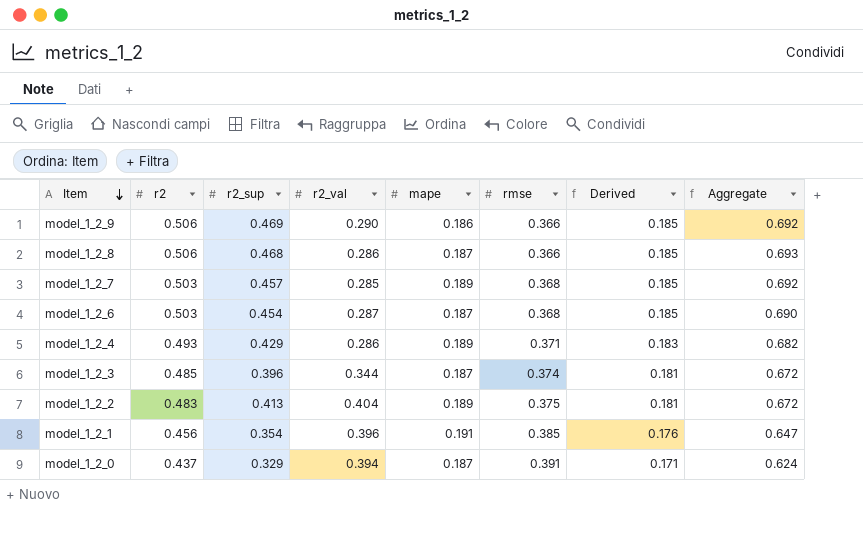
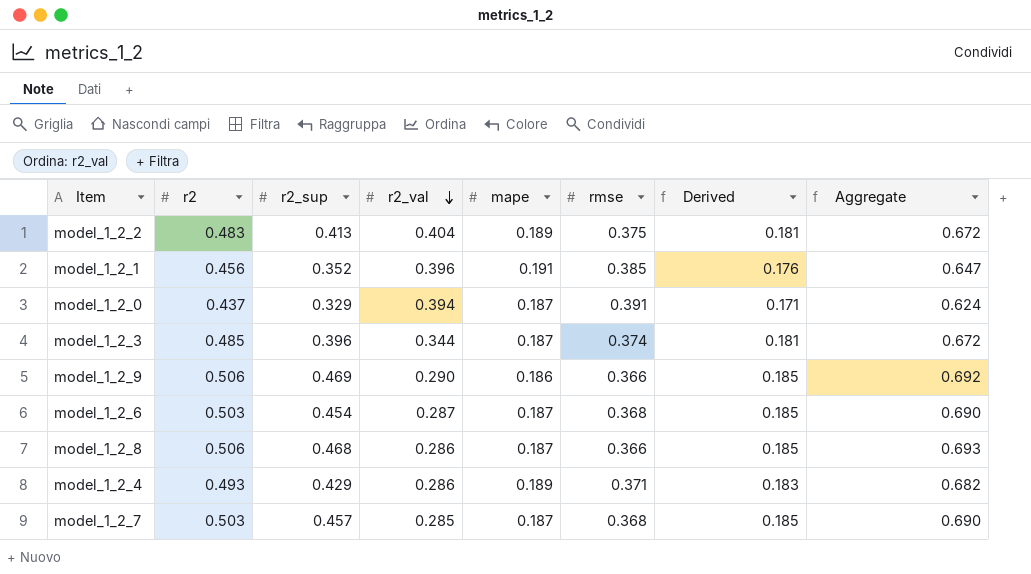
row order: Item descending -> r2_val descending
model_1_2_1 | r2_sup: 0.354 -> 0.352
model_1_2_7 | mape: 0.189 -> 0.187
model_1_2_7 | Aggregate: 0.692 -> 0.690

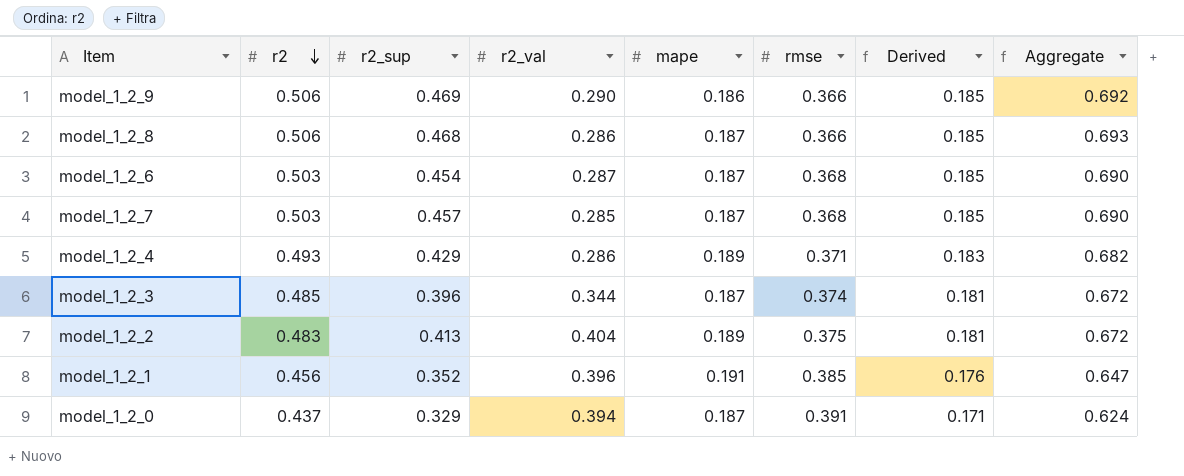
row order: r2_val descending -> r2 descending

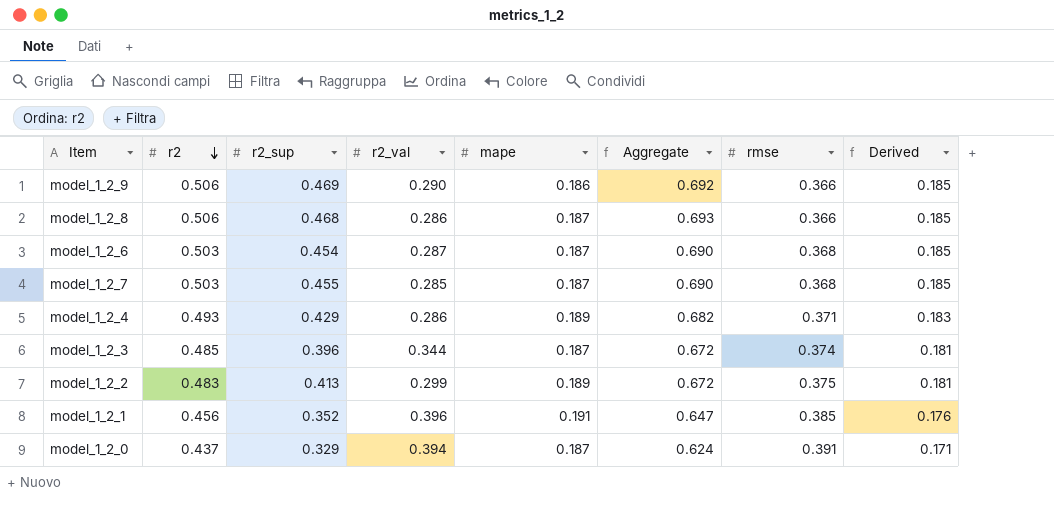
column Aggregate | position: 8 -> 6
model_1_2_7 | r2_sup: 0.457 -> 0.455
model_1_2_2 | r2_val: 0.404 -> 0.299

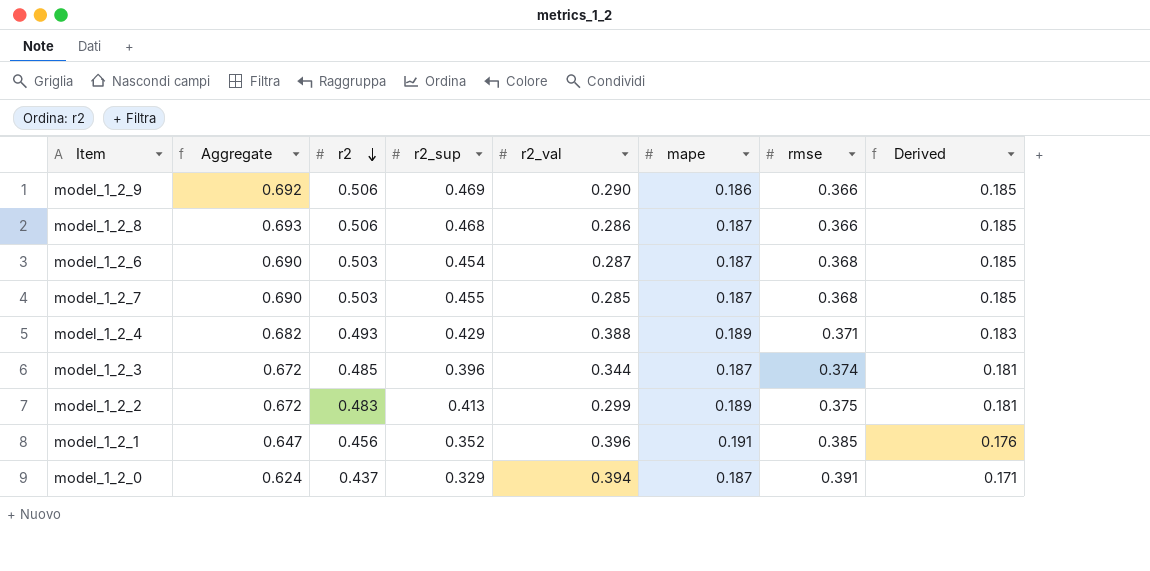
column Aggregate | position: 6 -> 2
model_1_2_4 | r2_val: 0.286 -> 0.388

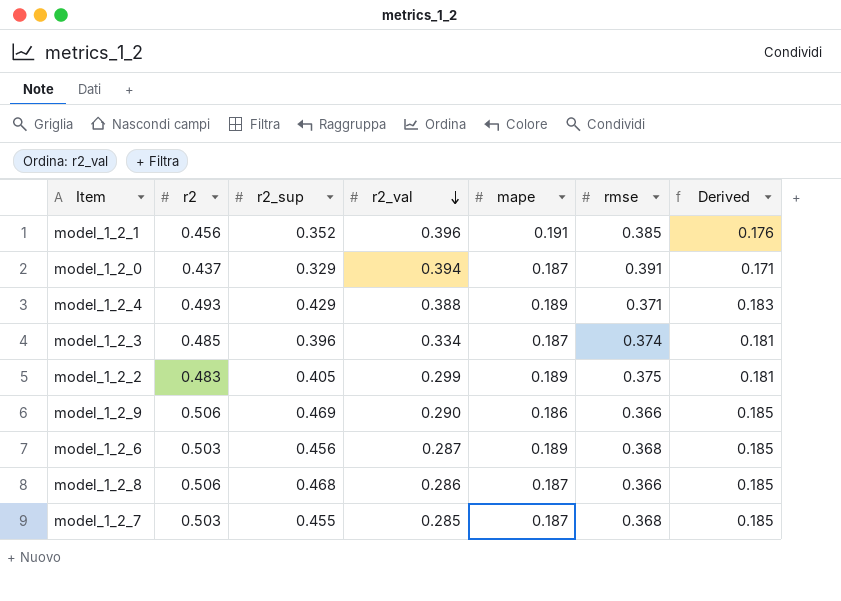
row order: r2 descending -> r2_val descending
column Aggregate | formula: [r2] + [mape] -> none
model_1_2_3 | r2_val: 0.344 -> 0.334
model_1_2_2 | r2_sup: 0.413 -> 0.405
model_1_2_6 | r2_sup: 0.454 -> 0.456
model_1_2_6 | mape: 0.187 -> 0.189

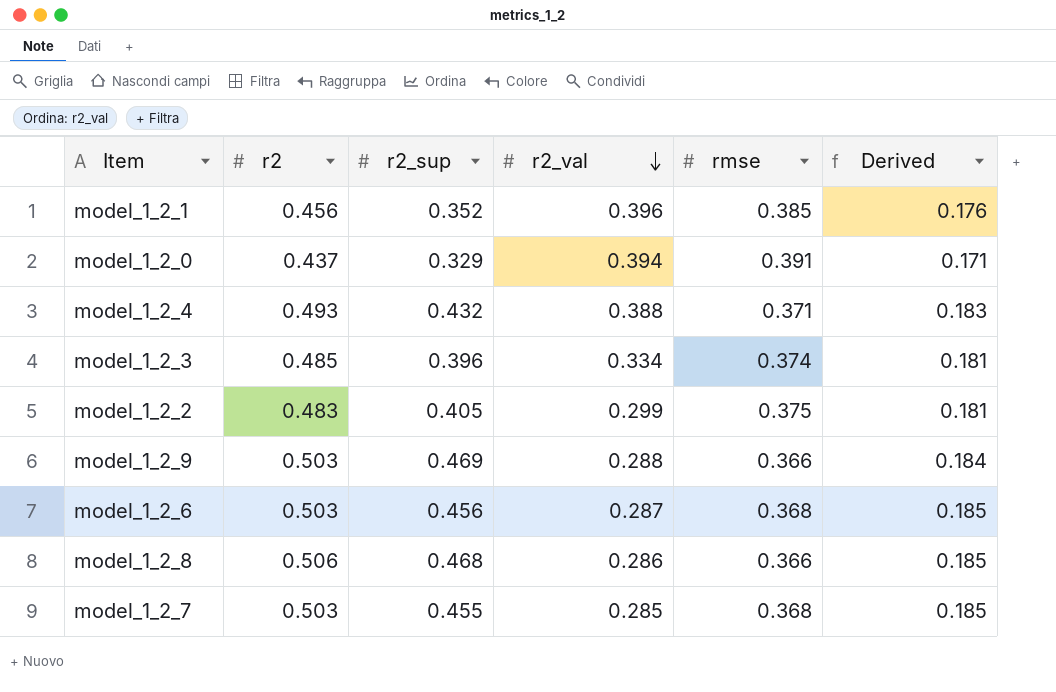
column mape | position: 5 -> none
model_1_2_4 | r2_sup: 0.429 -> 0.432
model_1_2_9 | r2: 0.506 -> 0.503
model_1_2_9 | r2_val: 0.290 -> 0.288
model_1_2_9 | Derived: 0.185 -> 0.184

